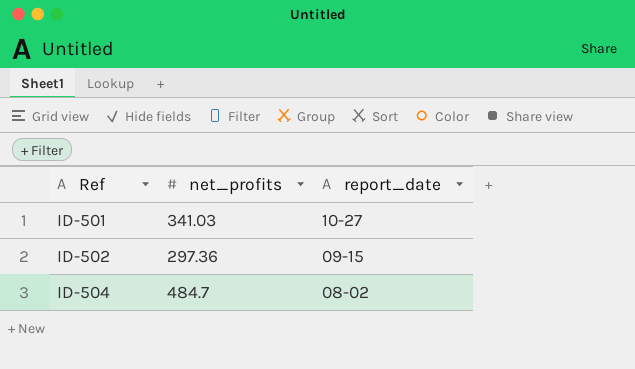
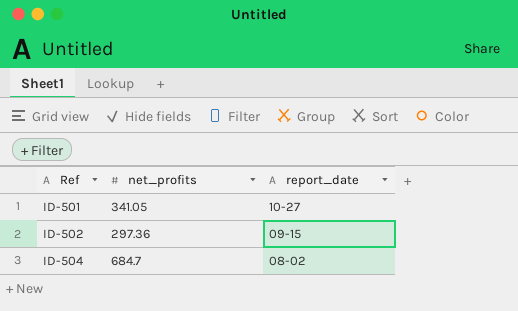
ID-501 | net_profits: 341.03 -> 341.05
ID-504 | net_profits: 484.7 -> 684.7

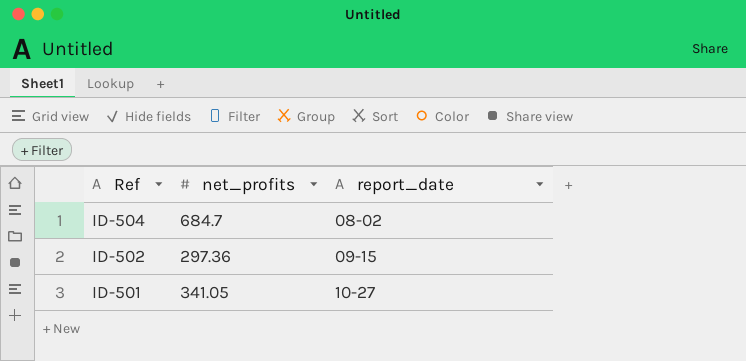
row order: Ref ascending -> Ref descending

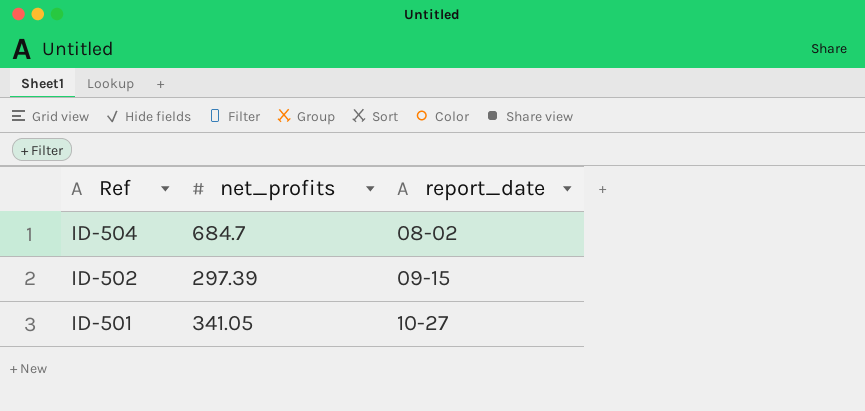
ID-502 | net_profits: 297.36 -> 297.39

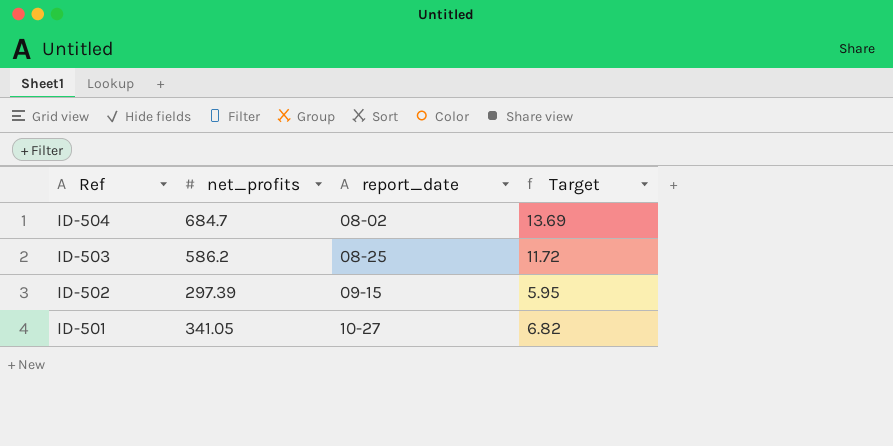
column Target | formula: none -> [net_profits] * 0.02
row ID-503: none -> 586.2 | 08-25 | 11.72

